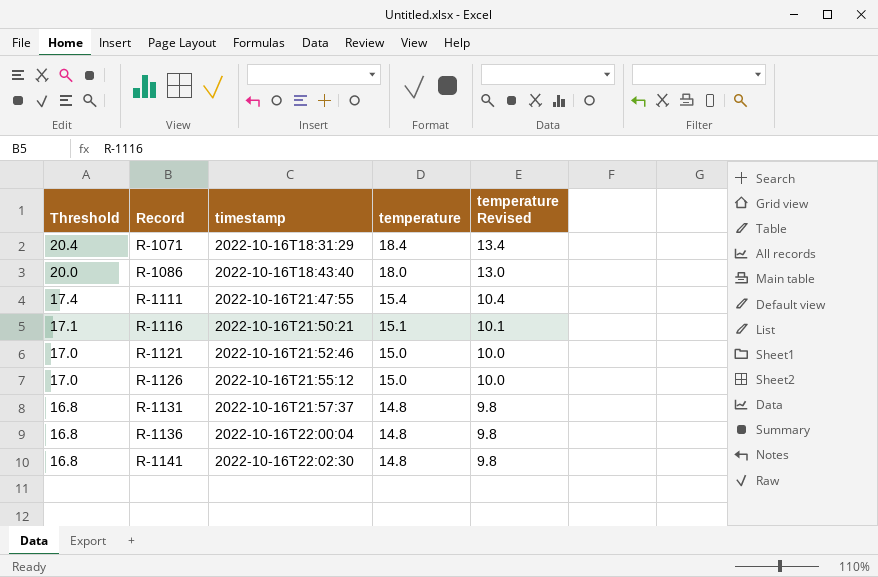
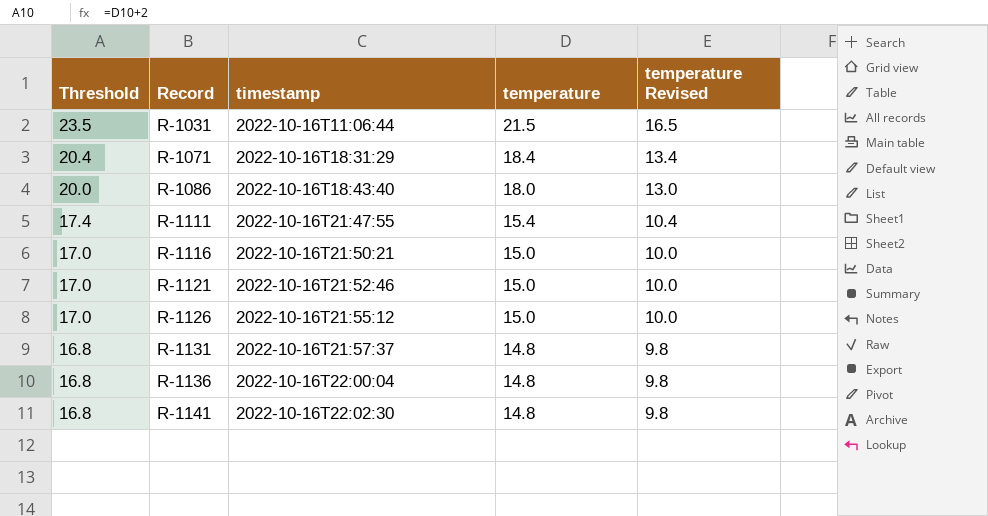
row R-1031: none -> 23.5 | 2022-10-16T11:06:44 | 21.5 | 16.5
R-1116 | Threshold: 17.1 -> 17.0
R-1116 | temperature: 15.1 -> 15.0
R-1116 | temperature Revised: 10.1 -> 10.0

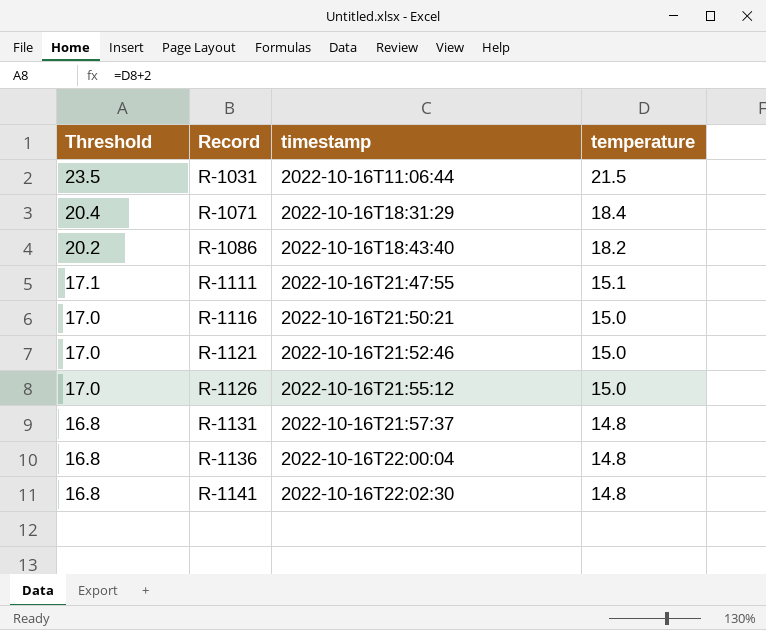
column temperature Revised | formula: [temperature] - 5 -> none
R-1086 | Threshold: 20.0 -> 20.2
R-1086 | temperature: 18.0 -> 18.2
R-1111 | Threshold: 17.4 -> 17.1
R-1111 | temperature: 15.4 -> 15.1

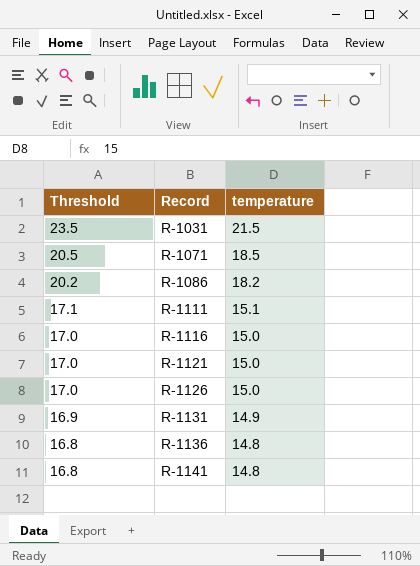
column timestamp | position: 3 -> none
R-1071 | Threshold: 20.4 -> 20.5
R-1071 | temperature: 18.4 -> 18.5
R-1131 | Threshold: 16.8 -> 16.9
R-1131 | temperature: 14.8 -> 14.9

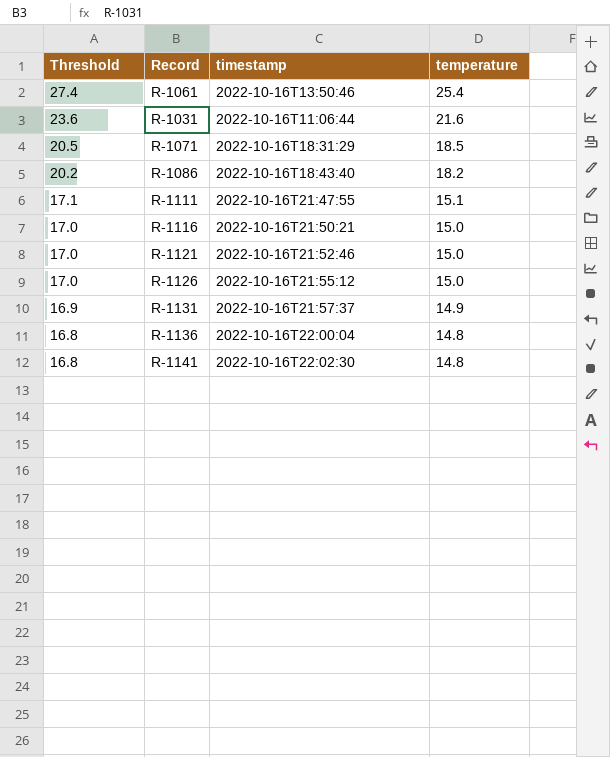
column timestamp | position: none -> 3
row R-1061: none -> 27.4 | 2022-10-16T13:50:46 | 25.4
R-1031 | Threshold: 23.5 -> 23.6
R-1031 | temperature: 21.5 -> 21.6

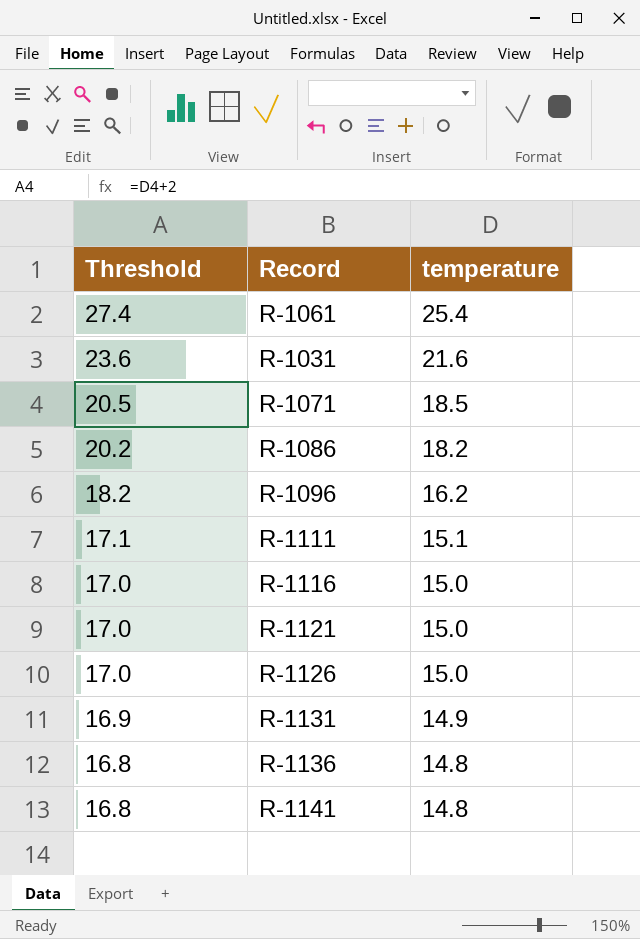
column timestamp | position: 3 -> none
row R-1096: none -> 18.2 | 16.2

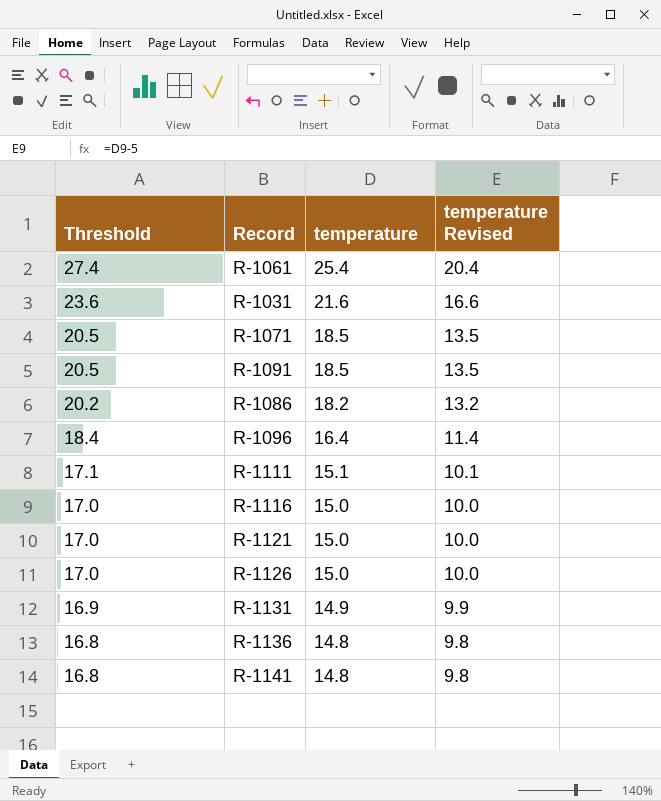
column temperature Revised | formula: none -> [temperature] - 5
row R-1091: none -> 20.5 | 18.5 | 13.5
R-1096 | Threshold: 18.2 -> 18.4
R-1096 | temperature: 16.2 -> 16.4

